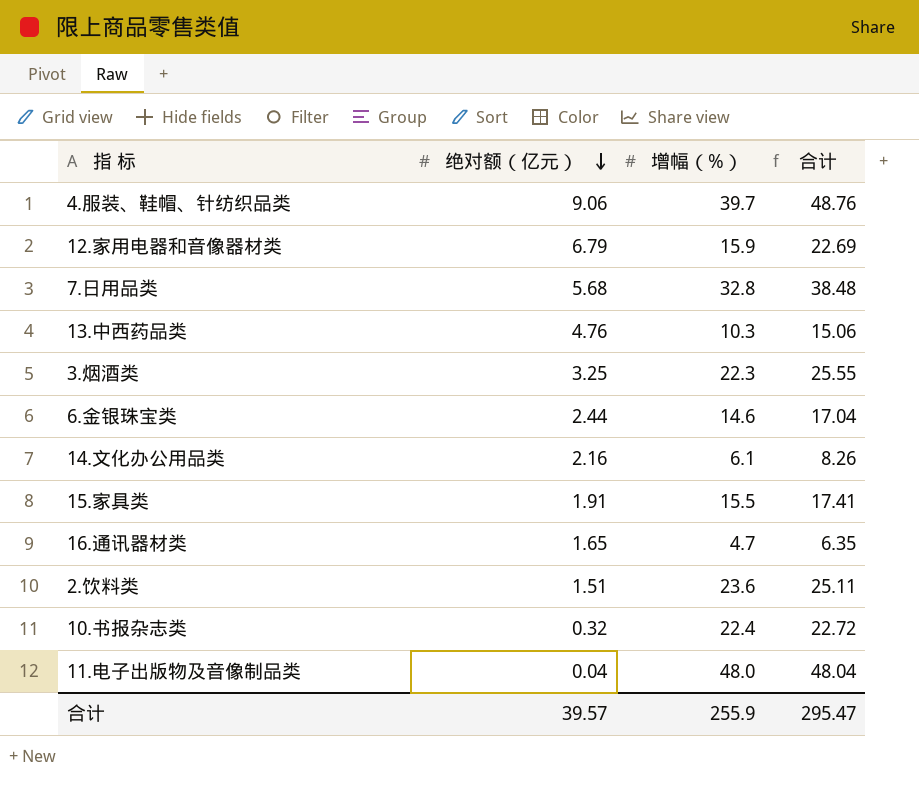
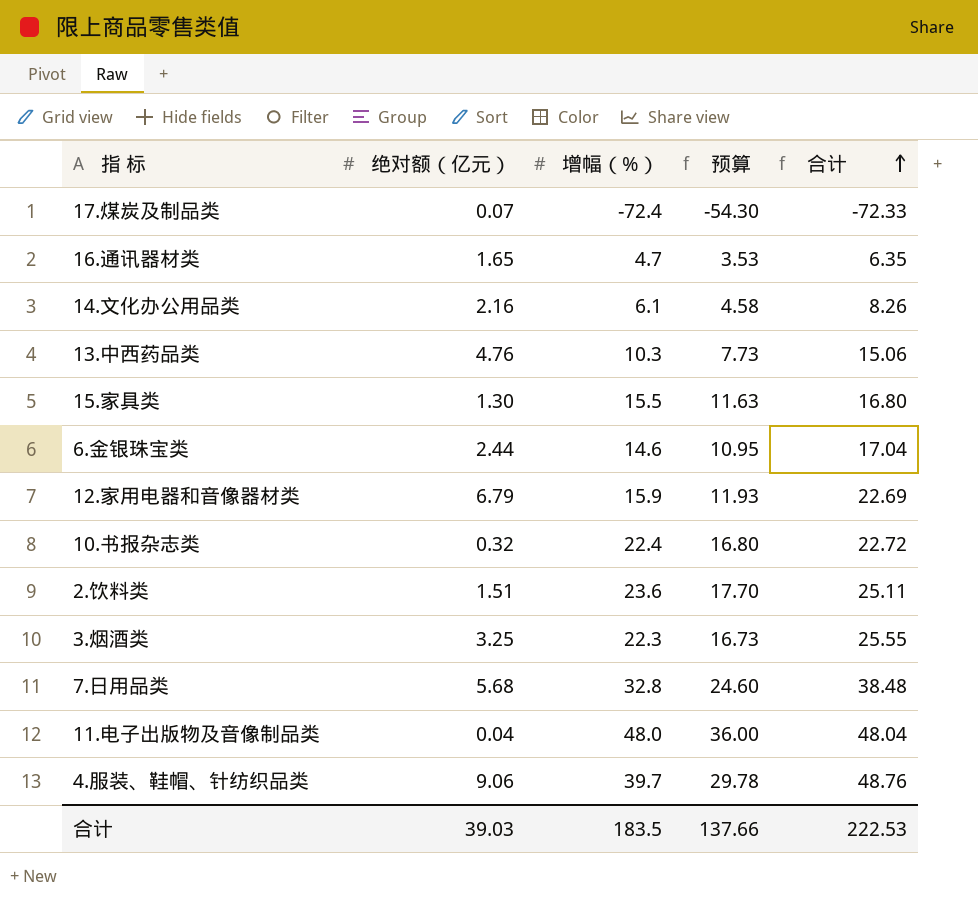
row order: 绝对额（亿元） descending -> 合计 ascending
column 预算 | formula: none -> [增幅（%）] * 0.75
row 17.煤炭及制品类: none -> 0.07 | -72.4 | -54.30 | -72.33
15.家具类 | 绝对额（亿元）: 1.91 -> 1.30
15.家具类 | 合计: 17.41 -> 16.80
合计 | 绝对额（亿元）: 39.57 -> 39.03
合计 | 增幅（%）: 255.9 -> 183.5
合计 | 合计: 295.47 -> 222.53

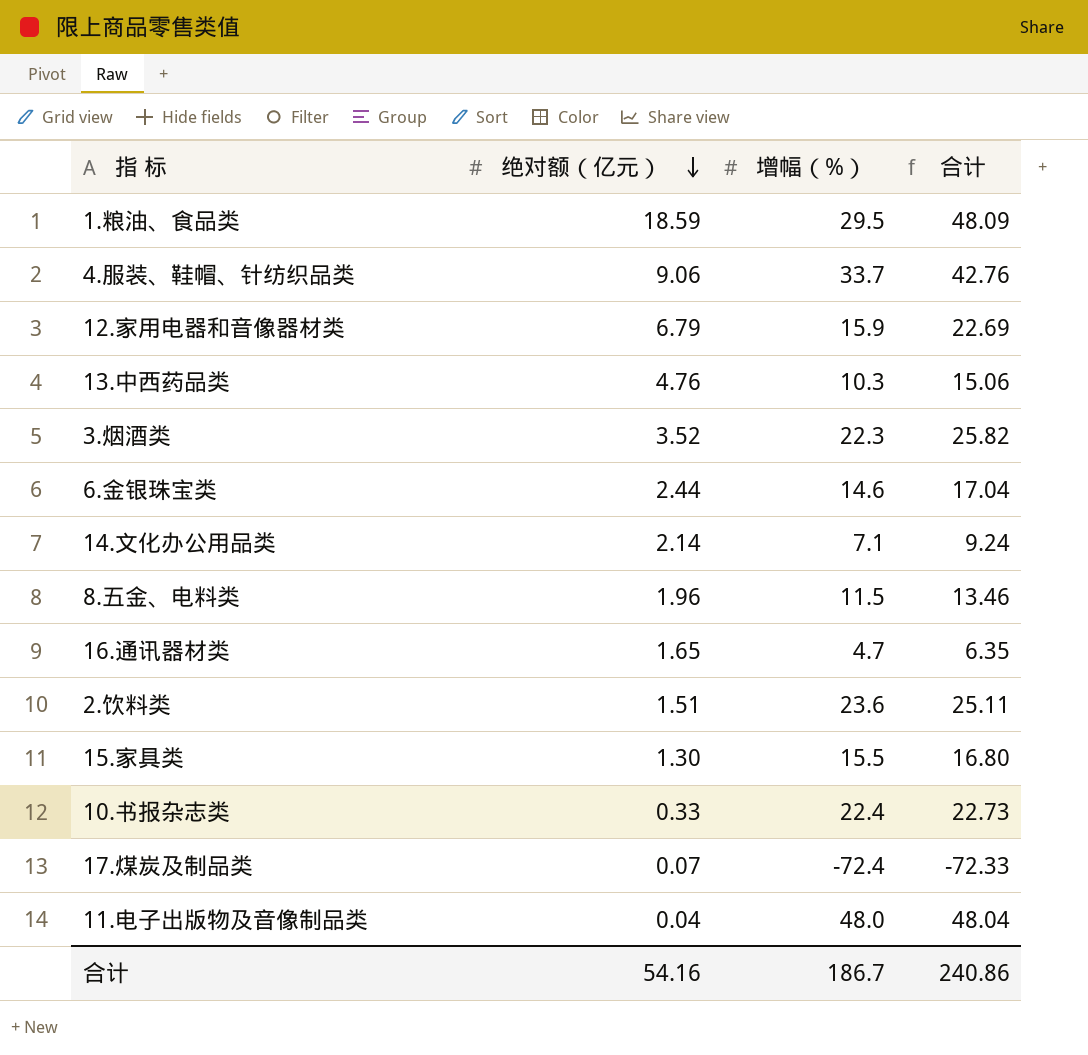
row order: 合计 ascending -> 绝对额（亿元） descending
column 预算 | formula: [增幅（%）] * 0.75 -> none
row 7.日用品类: 5.68 | 32.8 | 24.60 | 38.48 -> none
row 1.粮油、食品类: none -> 18.59 | 29.5 | 48.09
4.服装、鞋帽、针纺织品类 | 增幅（%）: 39.7 -> 33.7
4.服装、鞋帽、针纺织品类 | 合计: 48.76 -> 42.76
3.烟酒类 | 绝对额（亿元）: 3.25 -> 3.52
3.烟酒类 | 合计: 25.55 -> 25.82
14.文化办公用品类 | 绝对额（亿元）: 2.16 -> 2.14
14.文化办公用品类 | 增幅（%）: 6.1 -> 7.1
14.文化办公用品类 | 合计: 8.26 -> 9.24
row 8.五金、电料类: none -> 1.96 | 11.5 | 13.46
10.书报杂志类 | 绝对额（亿元）: 0.32 -> 0.33
10.书报杂志类 | 合计: 22.72 -> 22.73
合计 | 绝对额（亿元）: 39.03 -> 54.16
合计 | 增幅（%）: 183.5 -> 186.7
合计 | 合计: 222.53 -> 240.86

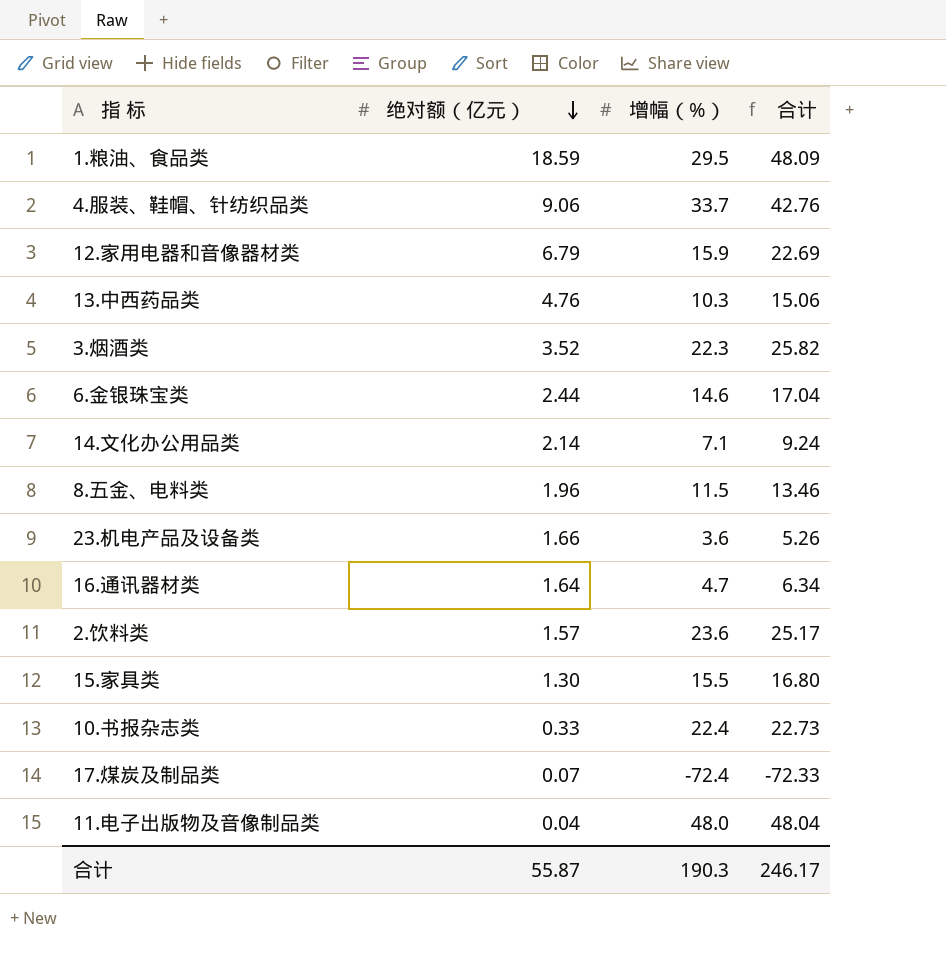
row 23.机电产品及设备类: none -> 1.66 | 3.6 | 5.26
16.通讯器材类 | 绝对额（亿元）: 1.65 -> 1.64
16.通讯器材类 | 合计: 6.35 -> 6.34
2.饮料类 | 绝对额（亿元）: 1.51 -> 1.57
2.饮料类 | 合计: 25.11 -> 25.17
合计 | 绝对额（亿元）: 54.16 -> 55.87
合计 | 增幅（%）: 186.7 -> 190.3
合计 | 合计: 240.86 -> 246.17

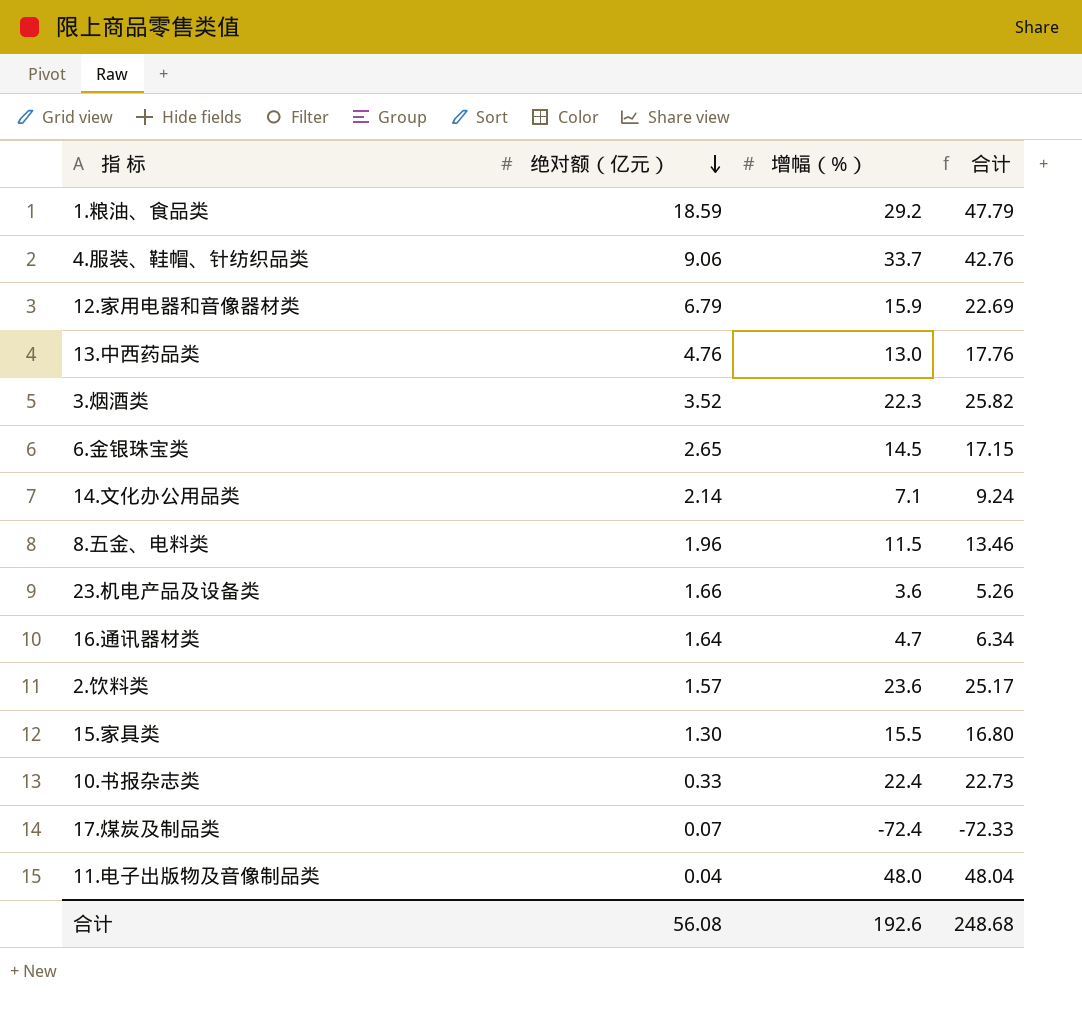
1.粮油、食品类 | 增幅（%）: 29.5 -> 29.2
1.粮油、食品类 | 合计: 48.09 -> 47.79
13.中西药品类 | 增幅（%）: 10.3 -> 13.0
13.中西药品类 | 合计: 15.06 -> 17.76
6.金银珠宝类 | 绝对额（亿元）: 2.44 -> 2.65
6.金银珠宝类 | 增幅（%）: 14.6 -> 14.5
6.金银珠宝类 | 合计: 17.04 -> 17.15
合计 | 绝对额（亿元）: 55.87 -> 56.08
合计 | 增幅（%）: 190.3 -> 192.6
合计 | 合计: 246.17 -> 248.68

